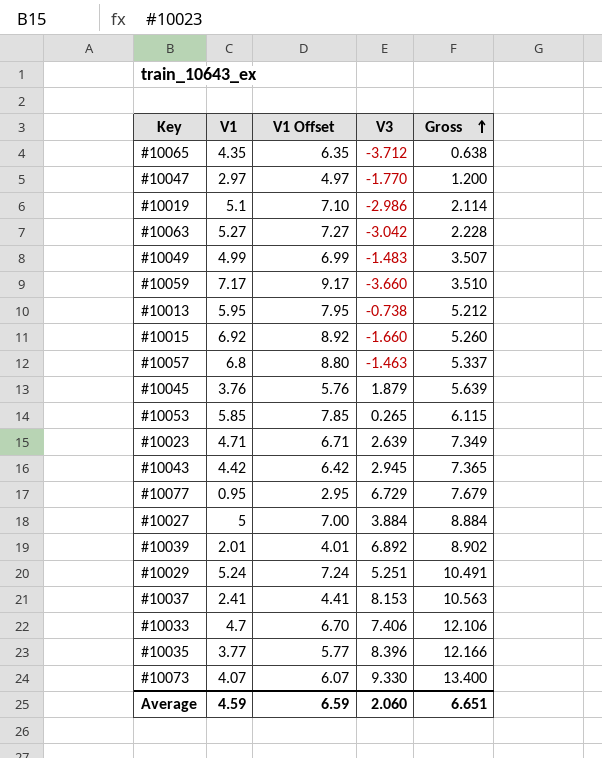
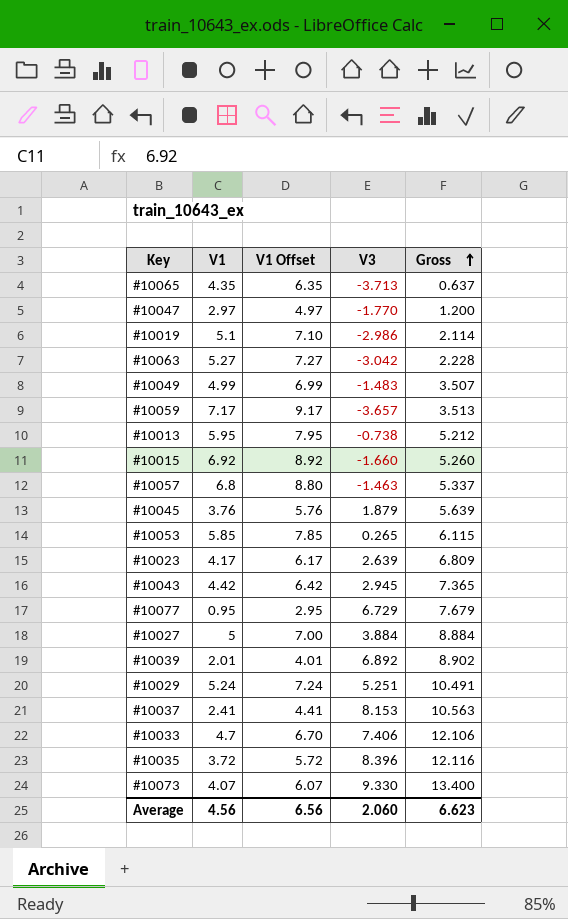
#10065 | V3: -3.712 -> -3.713
#10065 | Gross: 0.638 -> 0.637
#10059 | V3: -3.660 -> -3.657
#10059 | Gross: 3.510 -> 3.513
#10023 | V1: 4.71 -> 4.17
#10023 | V1 Offset: 6.71 -> 6.17
#10023 | Gross: 7.349 -> 6.809
#10035 | V1: 3.77 -> 3.72
#10035 | V1 Offset: 5.77 -> 5.72
#10035 | Gross: 12.166 -> 12.116
Average | V1: 4.59 -> 4.56
Average | V1 Offset: 6.59 -> 6.56
Average | Gross: 6.651 -> 6.623

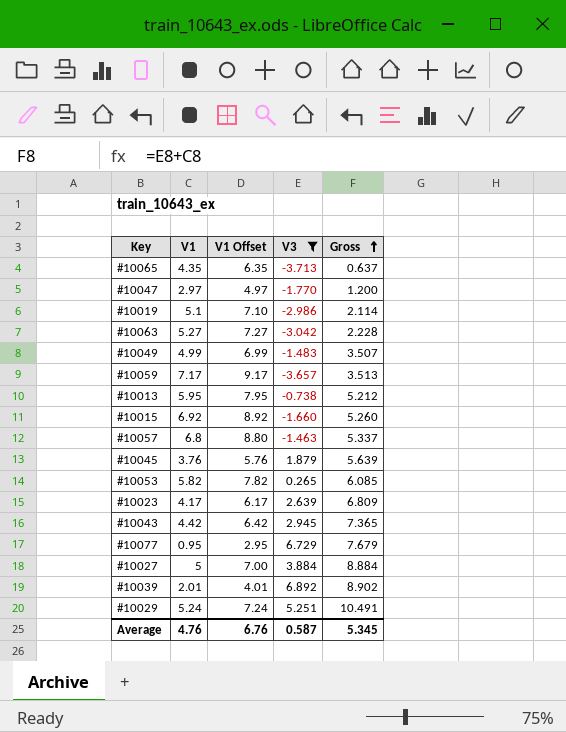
filter: none -> V3 <= 6.892
#10053 | V1: 5.85 -> 5.82
#10053 | V1 Offset: 7.85 -> 7.82
#10053 | Gross: 6.115 -> 6.085
Average | V1: 4.56 -> 4.76
Average | V1 Offset: 6.56 -> 6.76
Average | V3: 2.060 -> 0.587
Average | Gross: 6.623 -> 5.345

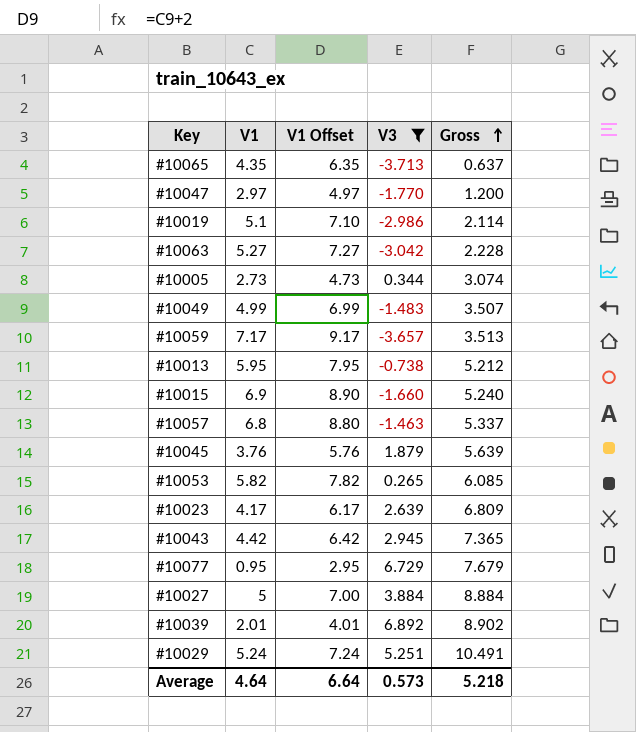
row #10005: none -> 2.73 | 4.73 | 0.344 | 3.074
#10015 | V1: 6.92 -> 6.9
#10015 | V1 Offset: 8.92 -> 8.90
#10015 | Gross: 5.260 -> 5.240
Average | V1: 4.76 -> 4.64
Average | V1 Offset: 6.76 -> 6.64
Average | V3: 0.587 -> 0.573
Average | Gross: 5.345 -> 5.218

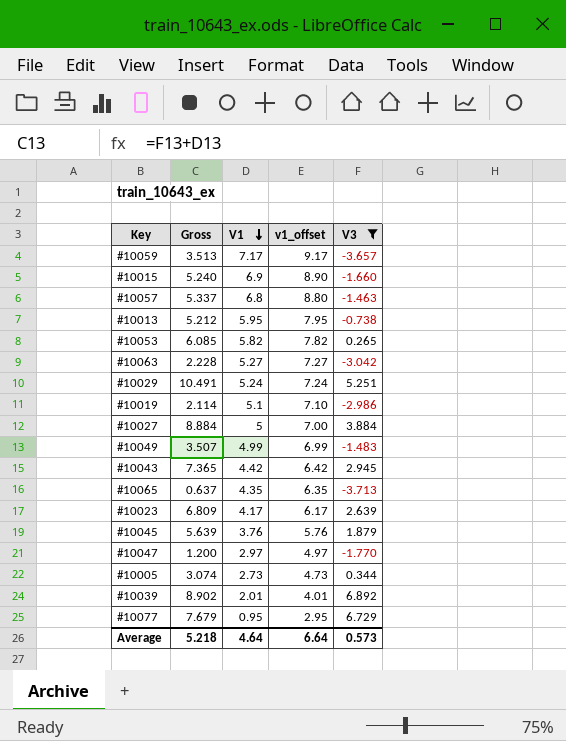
row order: Gross ascending -> V1 descending
column Gross | position: 5 -> 2
column name: V1 Offset -> v1_offset

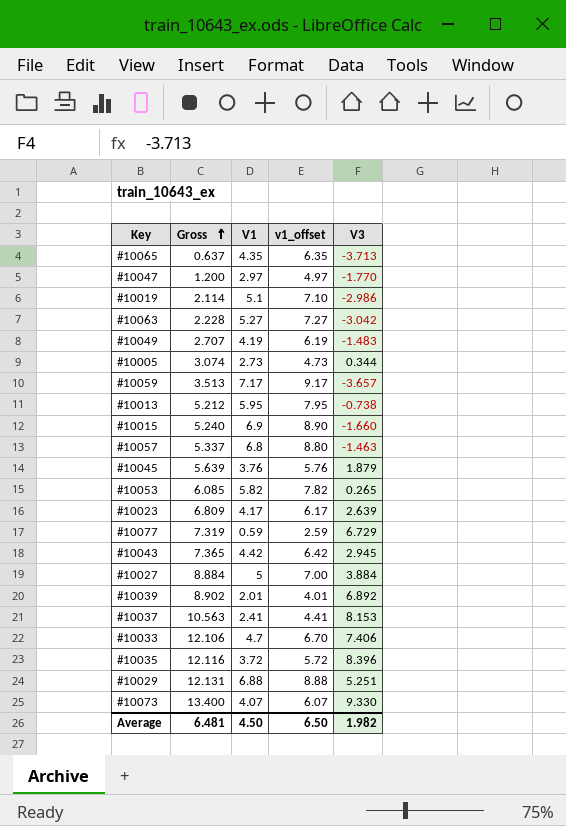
filter: V3 <= 6.892 -> none
row order: V1 descending -> Gross ascending
#10049 | Gross: 3.507 -> 2.707
#10049 | V1: 4.99 -> 4.19
#10049 | v1_offset: 6.99 -> 6.19
#10077 | Gross: 7.679 -> 7.319
#10077 | V1: 0.95 -> 0.59
#10077 | v1_offset: 2.95 -> 2.59
#10029 | Gross: 10.491 -> 12.131
#10029 | V1: 5.24 -> 6.88
#10029 | v1_offset: 7.24 -> 8.88
Average | Gross: 5.218 -> 6.481
Average | V1: 4.64 -> 4.50
Average | v1_offset: 6.64 -> 6.50
Average | V3: 0.573 -> 1.982

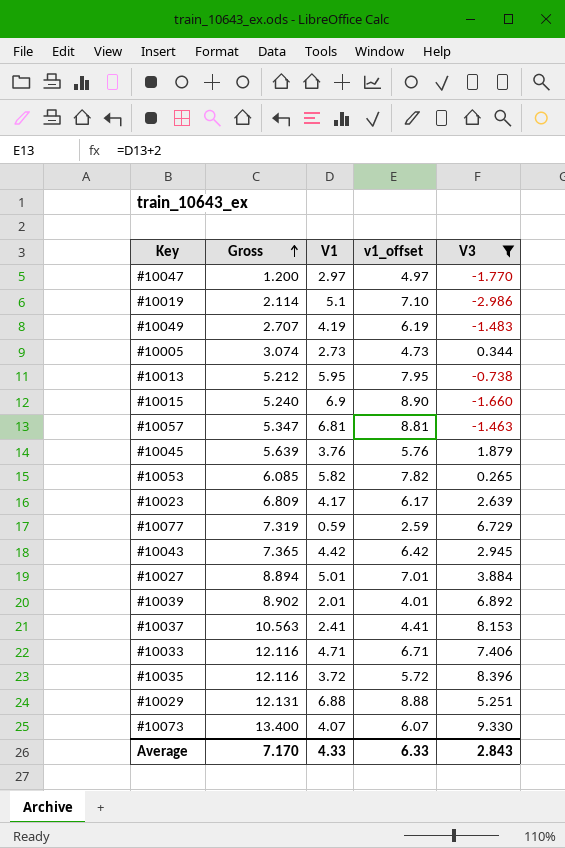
filter: none -> V3 >= -2.986
#10057 | Gross: 5.337 -> 5.347
#10057 | V1: 6.8 -> 6.81
#10057 | v1_offset: 8.80 -> 8.81
#10027 | Gross: 8.884 -> 8.894
#10027 | V1: 5 -> 5.01
#10027 | v1_offset: 7.00 -> 7.01
#10033 | Gross: 12.106 -> 12.116
#10033 | V1: 4.7 -> 4.71
#10033 | v1_offset: 6.70 -> 6.71
Average | Gross: 6.481 -> 7.170
Average | V1: 4.50 -> 4.33
Average | v1_offset: 6.50 -> 6.33
Average | V3: 1.982 -> 2.843

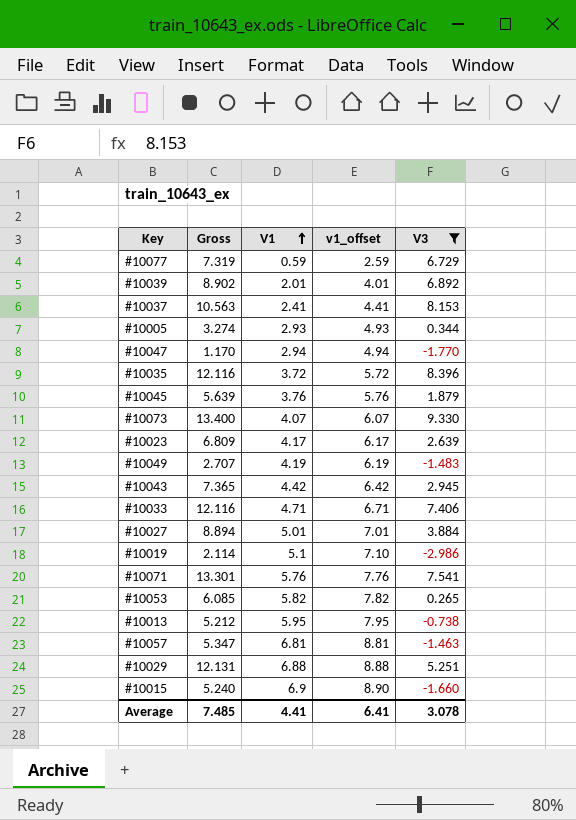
row order: Gross ascending -> V1 ascending
#10005 | Gross: 3.074 -> 3.274
#10005 | V1: 2.73 -> 2.93
#10005 | v1_offset: 4.73 -> 4.93
#10047 | Gross: 1.200 -> 1.170
#10047 | V1: 2.97 -> 2.94
#10047 | v1_offset: 4.97 -> 4.94
row #10071: none -> 13.301 | 5.76 | 7.76 | 7.541
Average | Gross: 7.170 -> 7.485
Average | V1: 4.33 -> 4.41
Average | v1_offset: 6.33 -> 6.41
Average | V3: 2.843 -> 3.078

